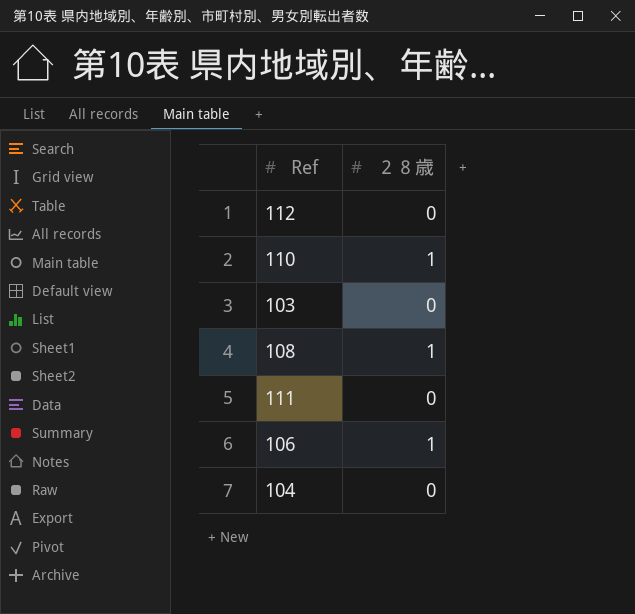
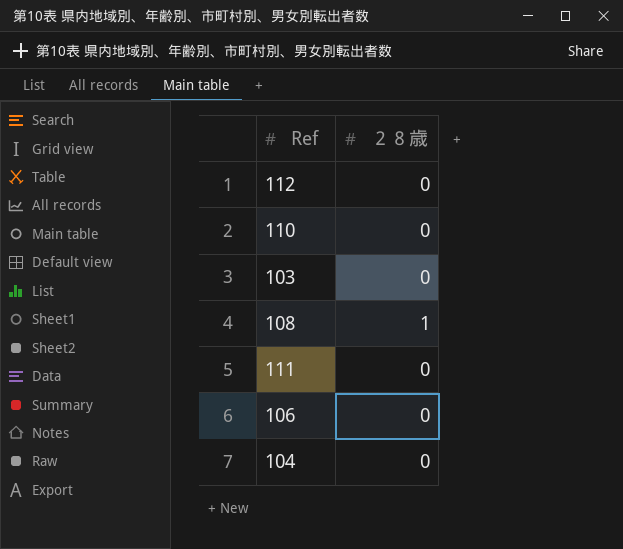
110 | ２８歳: 1 -> 0
106 | ２８歳: 1 -> 0

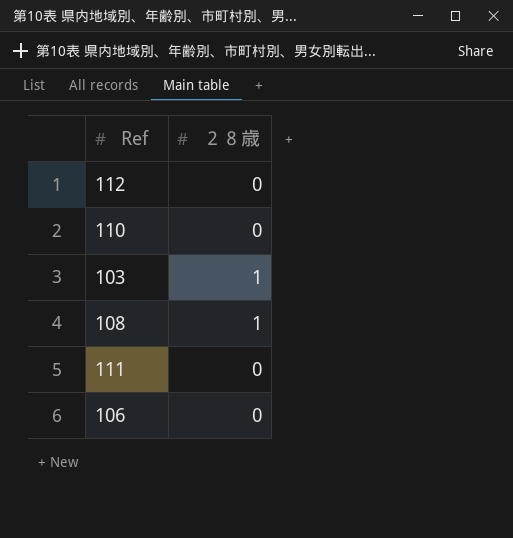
row 104: 0 -> none
103 | ２８歳: 0 -> 1

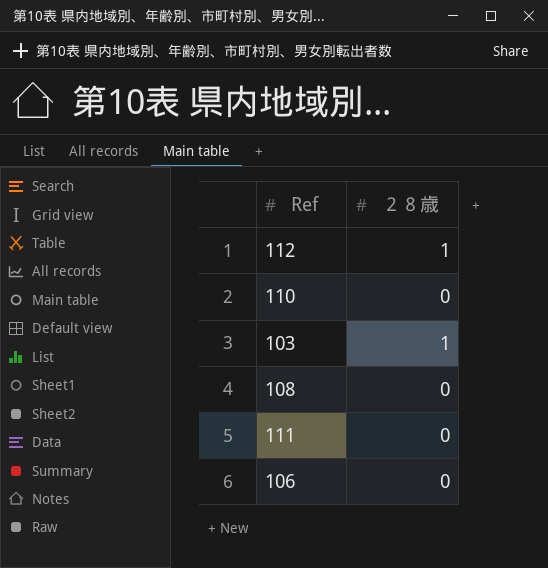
112 | ２８歳: 0 -> 1
108 | ２８歳: 1 -> 0

